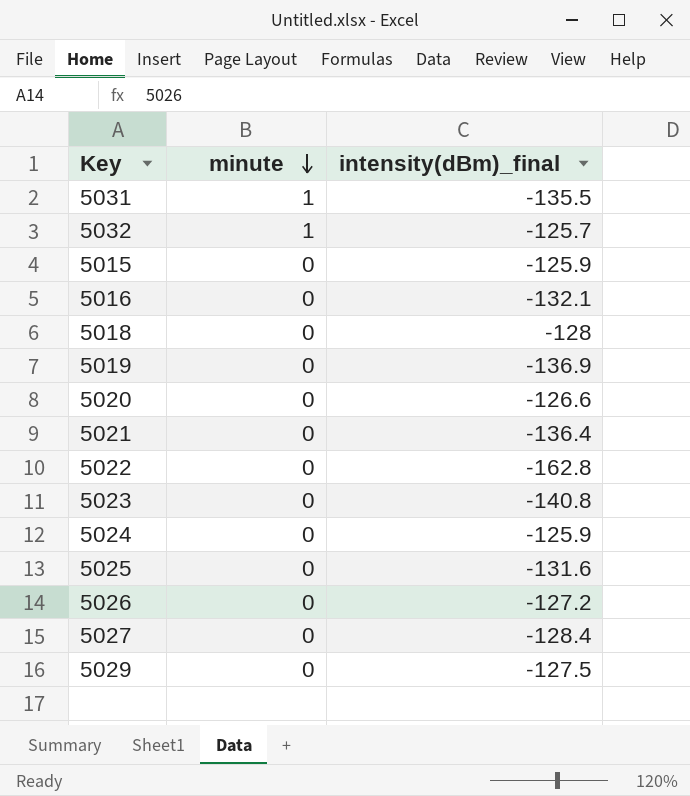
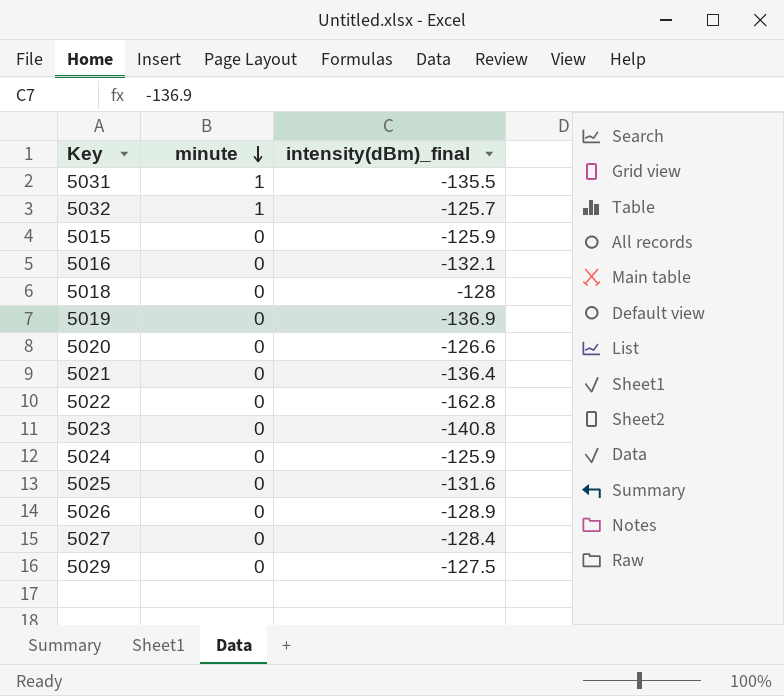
5026 | intensity(dBm)_final: -127.2 -> -128.9

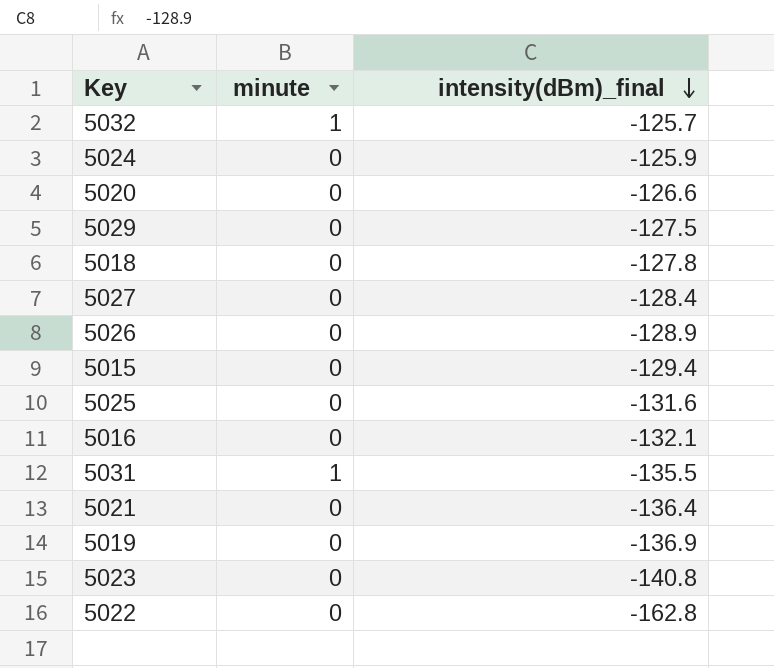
row order: minute descending -> intensity(dBm)_final descending
5018 | intensity(dBm)_final: -128 -> -127.8
5015 | intensity(dBm)_final: -125.9 -> -129.4

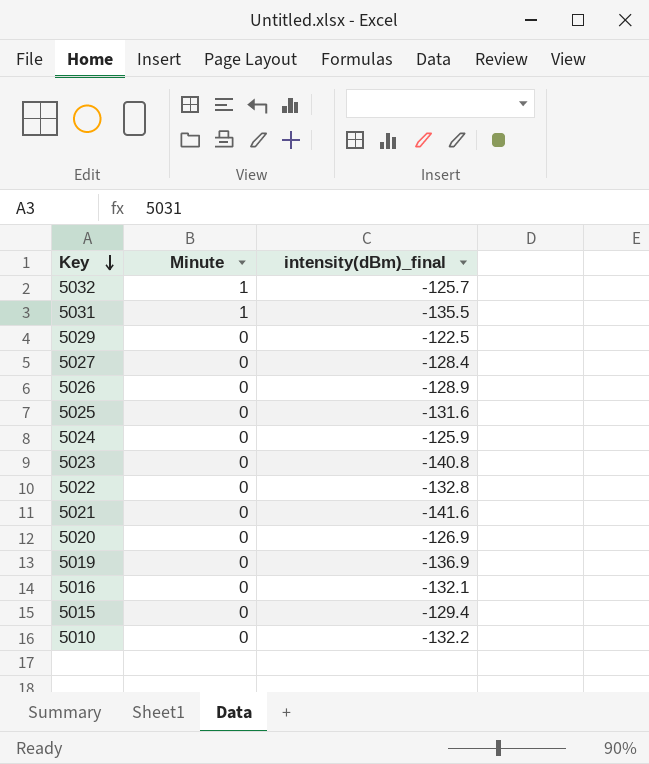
row order: intensity(dBm)_final descending -> Key descending
column name: minute -> Minute
row 5018: 0 | -127.8 -> none
5029 | intensity(dBm)_final: -127.5 -> -122.5
5022 | intensity(dBm)_final: -162.8 -> -132.8
5021 | intensity(dBm)_final: -136.4 -> -141.6
5020 | intensity(dBm)_final: -126.6 -> -126.9
row 5010: none -> 0 | -132.2

